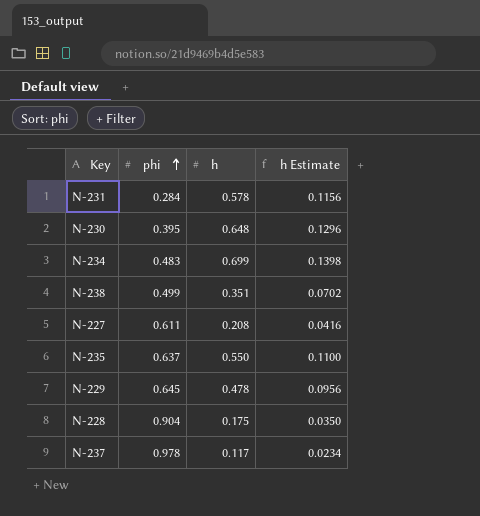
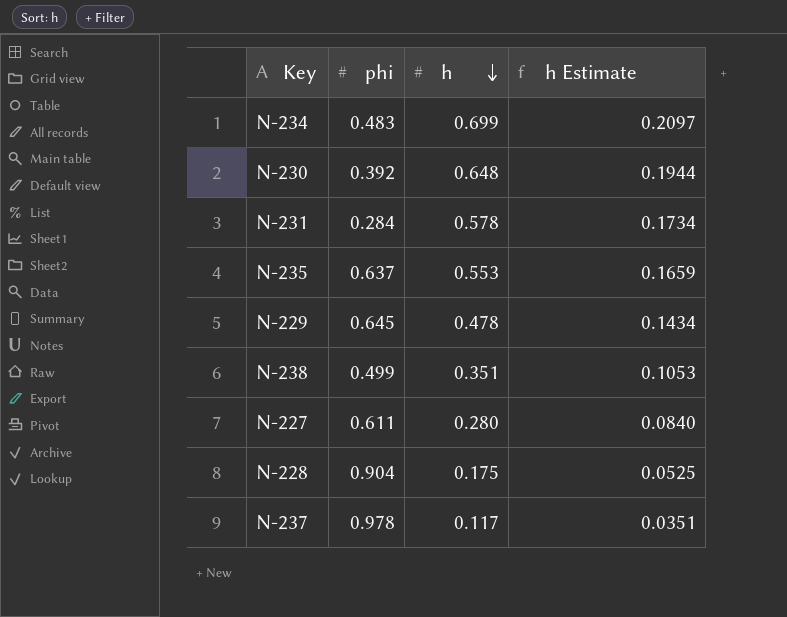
row order: phi ascending -> h descending
column h Estimate | formula: [h] * 0.2 -> [h] * 0.3
N-230 | phi: 0.395 -> 0.392
N-235 | h: 0.550 -> 0.553
N-227 | h: 0.208 -> 0.280

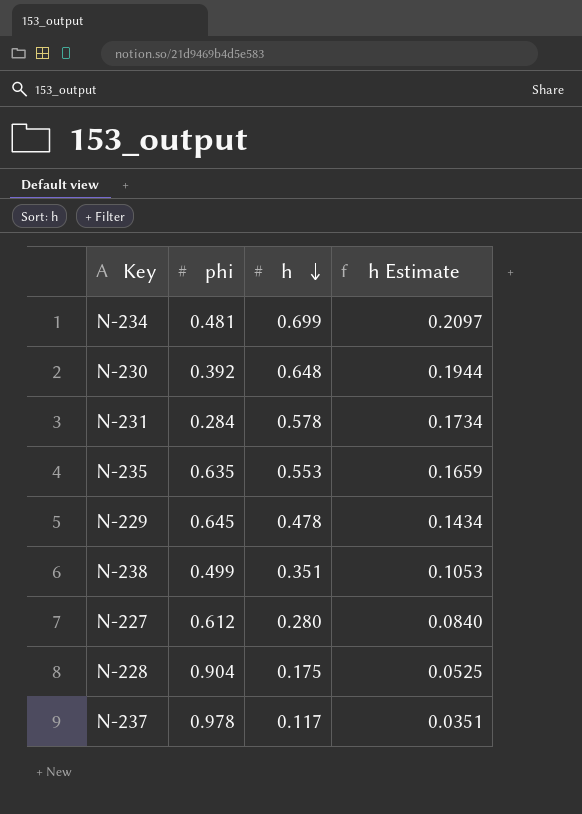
N-234 | phi: 0.483 -> 0.481
N-235 | phi: 0.637 -> 0.635
N-227 | phi: 0.611 -> 0.612

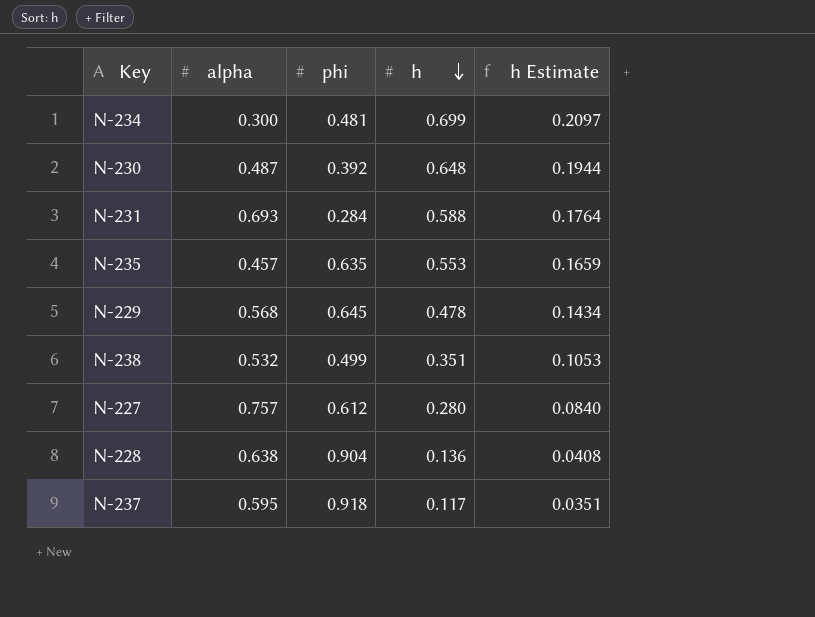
column alpha | position: none -> 2
N-231 | h: 0.578 -> 0.588
N-231 | h Estimate: 0.1734 -> 0.1764
N-228 | h: 0.175 -> 0.136
N-228 | h Estimate: 0.0525 -> 0.0408
N-237 | phi: 0.978 -> 0.918

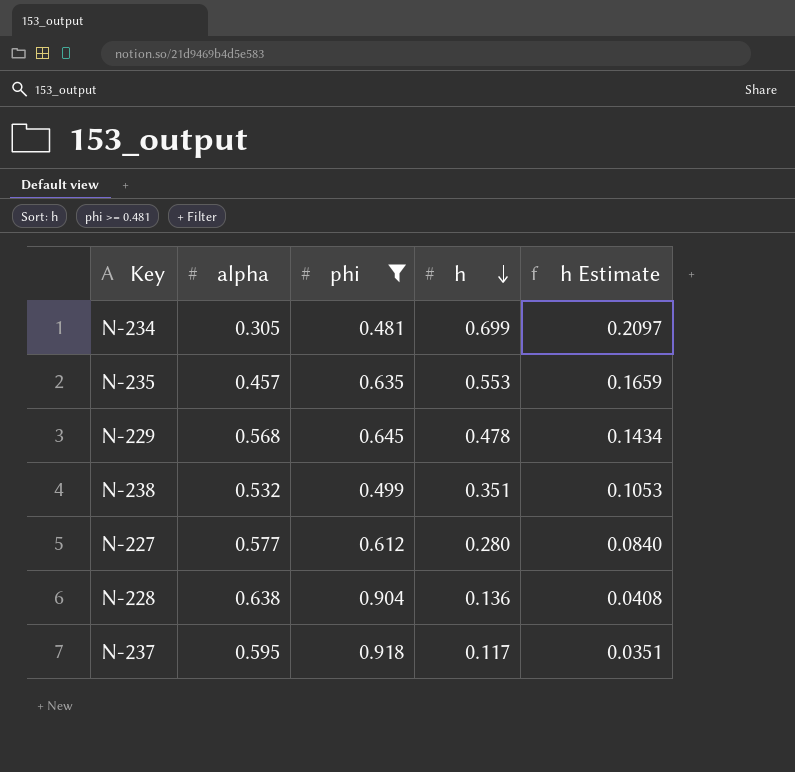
filter: none -> phi >= 0.481
N-234 | alpha: 0.300 -> 0.305
N-227 | alpha: 0.757 -> 0.577

